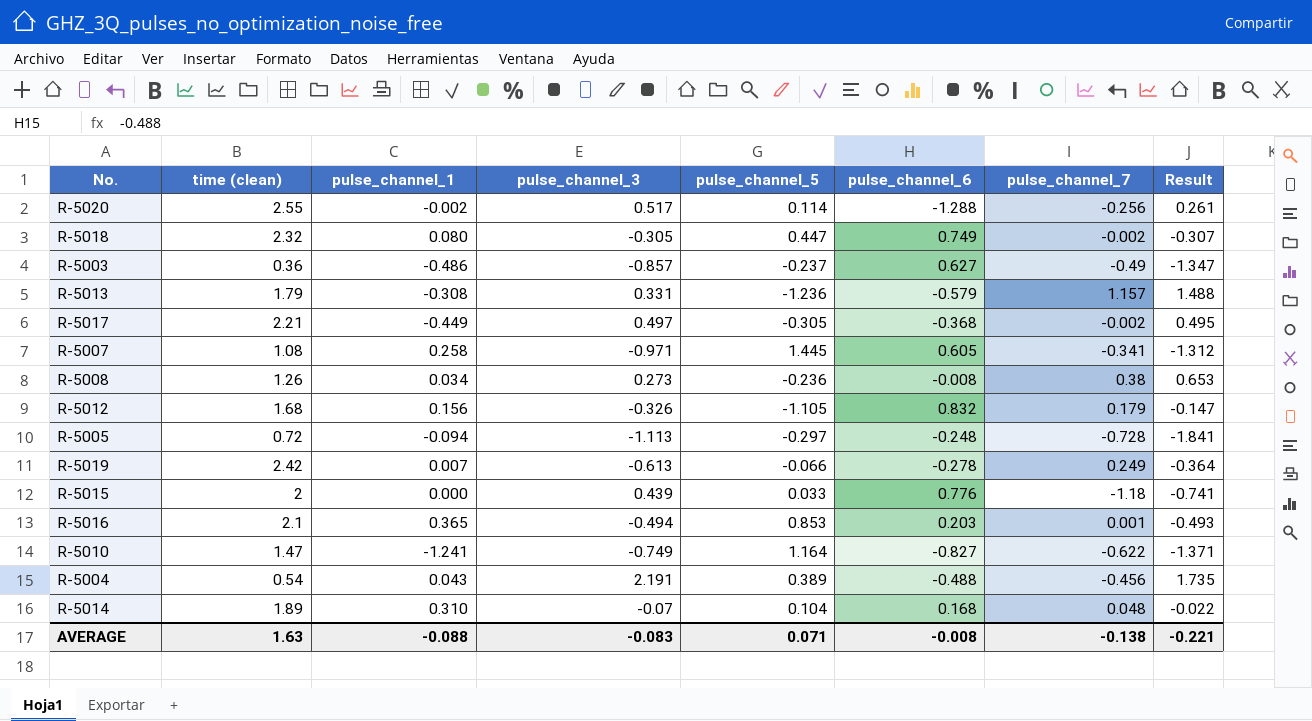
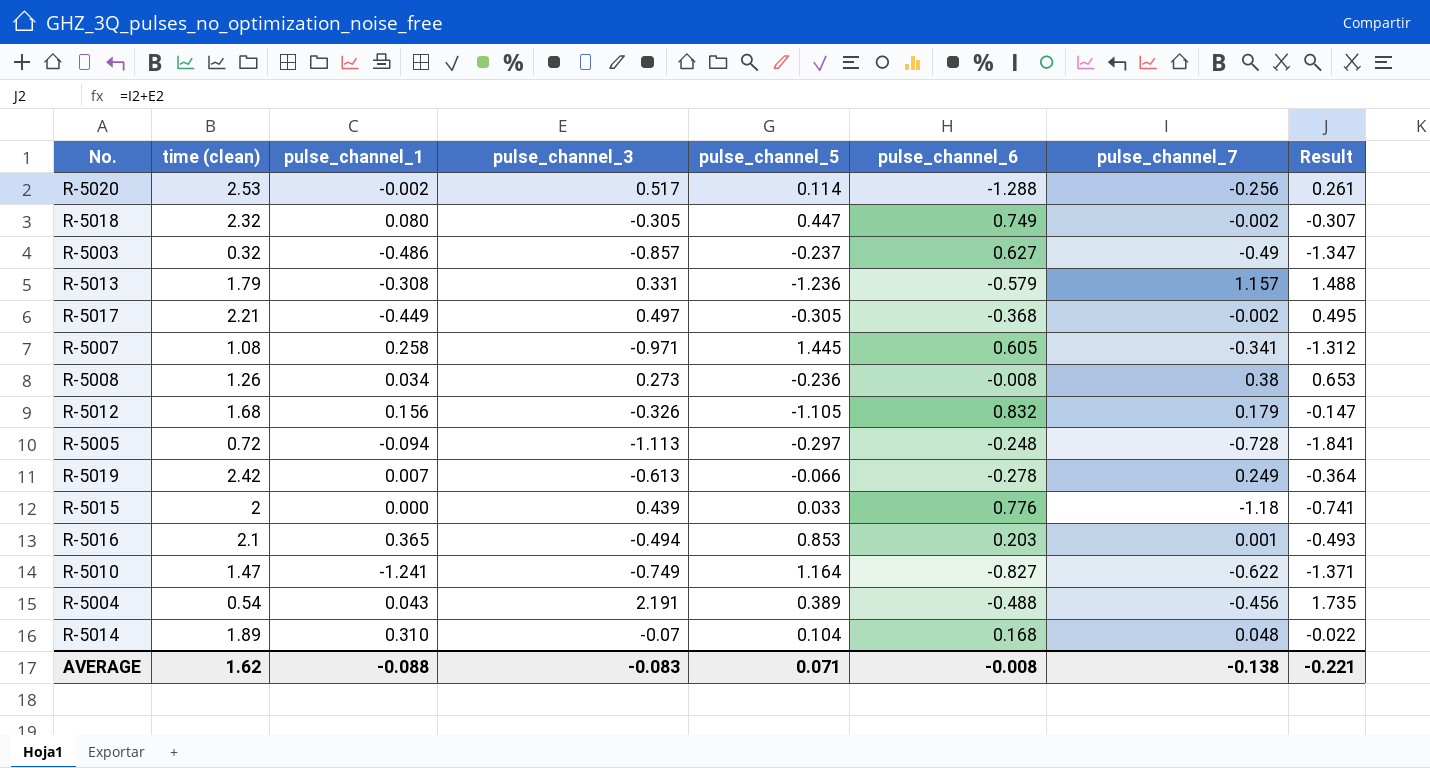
R-5020 | time (clean): 2.55 -> 2.53
R-5003 | time (clean): 0.36 -> 0.32
AVERAGE | time (clean): 1.63 -> 1.62

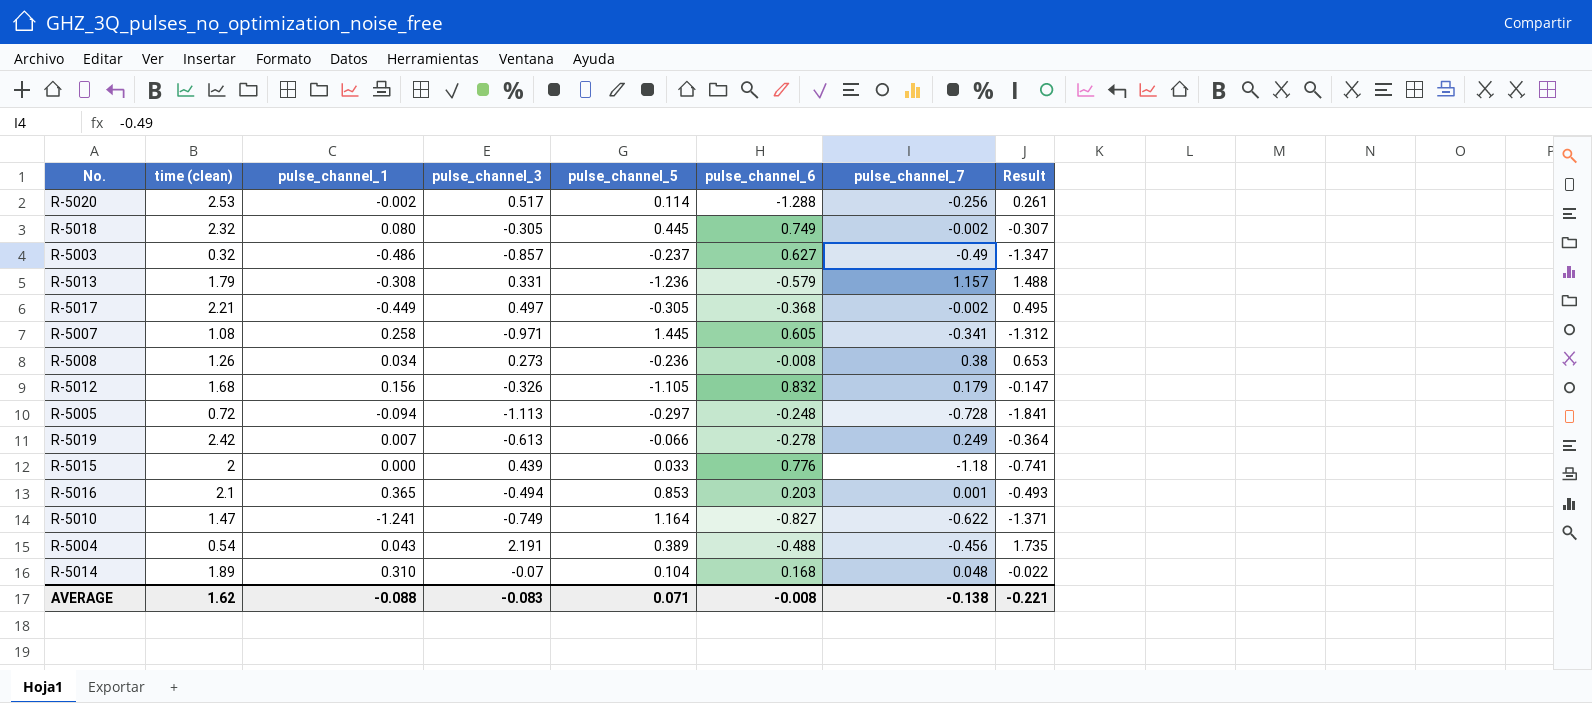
R-5018 | pulse_channel_5: 0.447 -> 0.445

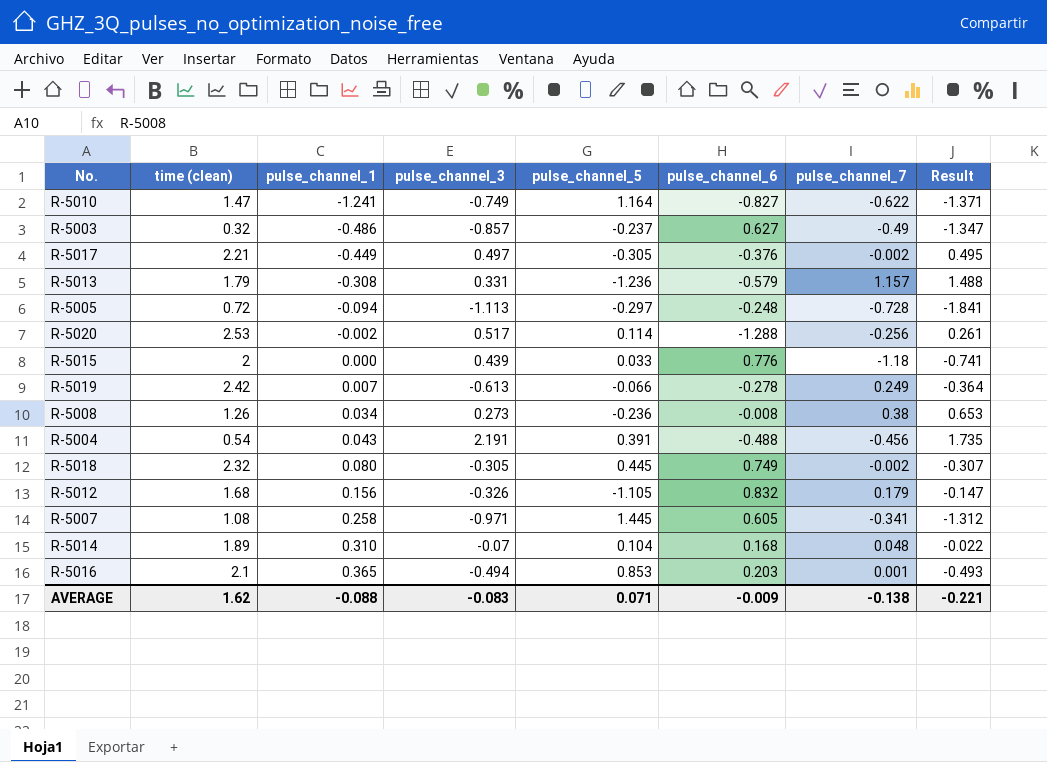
row order: none -> pulse_channel_1 ascending
R-5017 | pulse_channel_6: -0.368 -> -0.376
R-5004 | pulse_channel_5: 0.389 -> 0.391
AVERAGE | pulse_channel_6: -0.008 -> -0.009

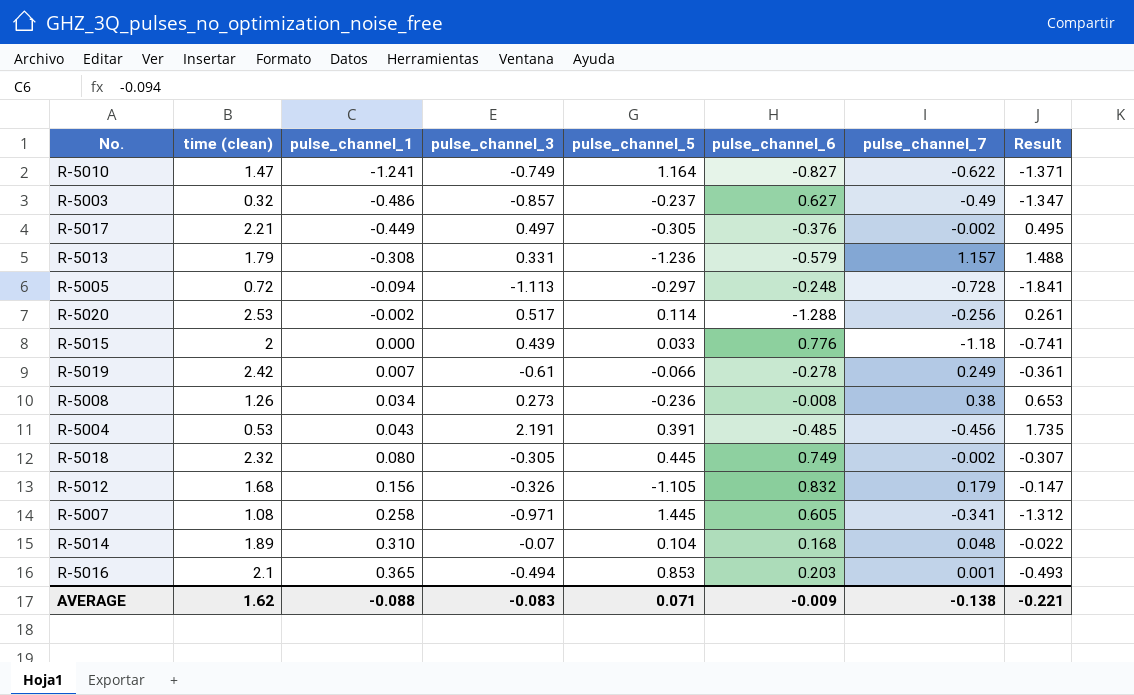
R-5019 | pulse_channel_3: -0.613 -> -0.61
R-5019 | Result: -0.364 -> -0.361
R-5004 | time (clean): 0.54 -> 0.53
R-5004 | pulse_channel_6: -0.488 -> -0.485

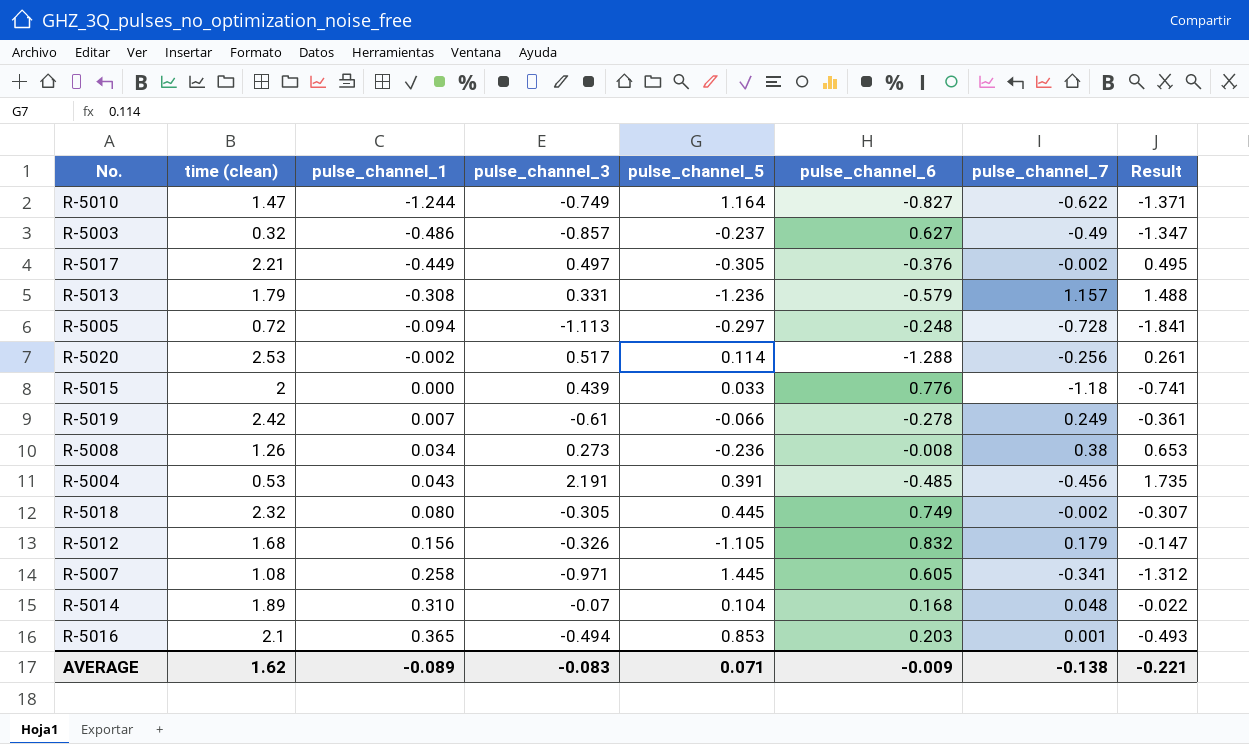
R-5010 | pulse_channel_1: -1.241 -> -1.244
AVERAGE | pulse_channel_1: -0.088 -> -0.089

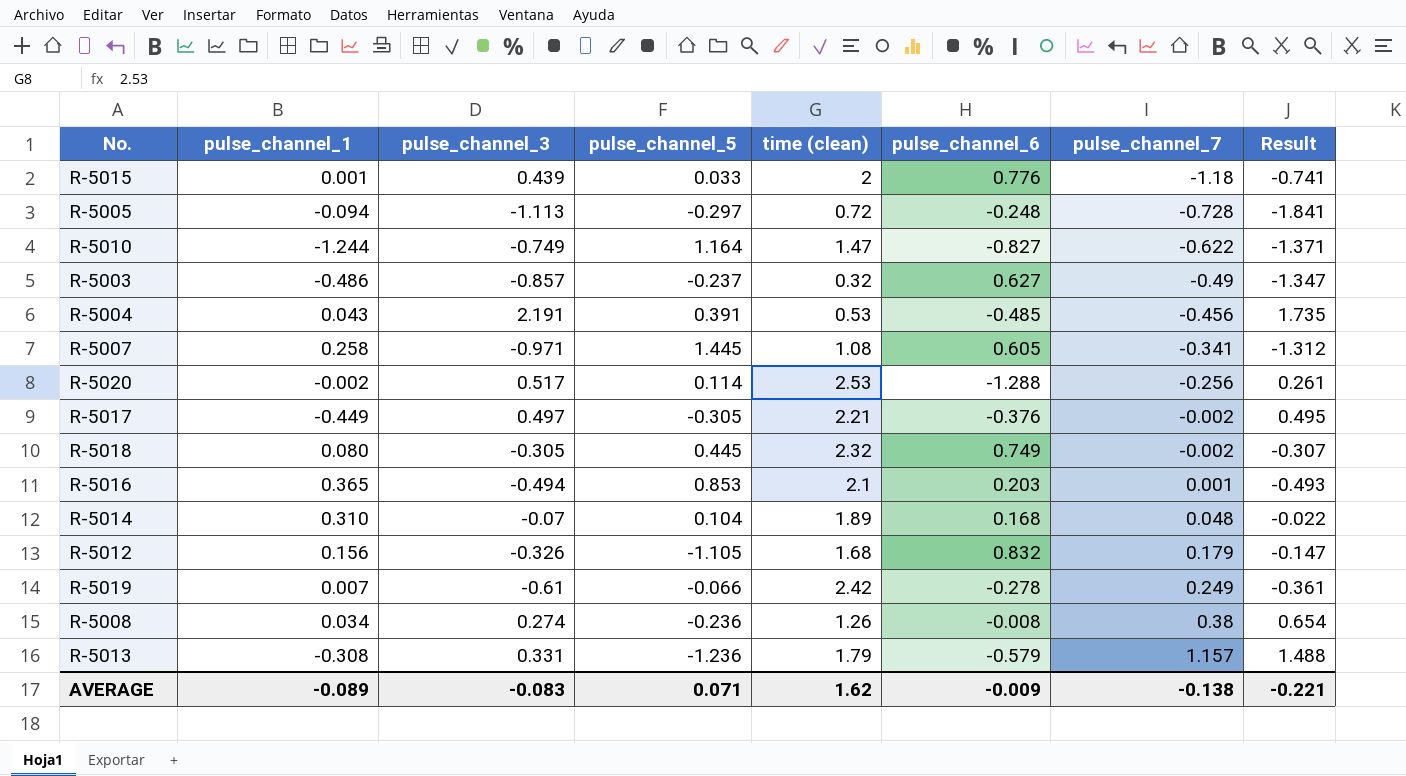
row order: pulse_channel_1 ascending -> pulse_channel_7 ascending
column time (clean) | position: 2 -> 5
R-5015 | pulse_channel_1: 0.000 -> 0.001
R-5008 | pulse_channel_3: 0.273 -> 0.274
R-5008 | Result: 0.653 -> 0.654

